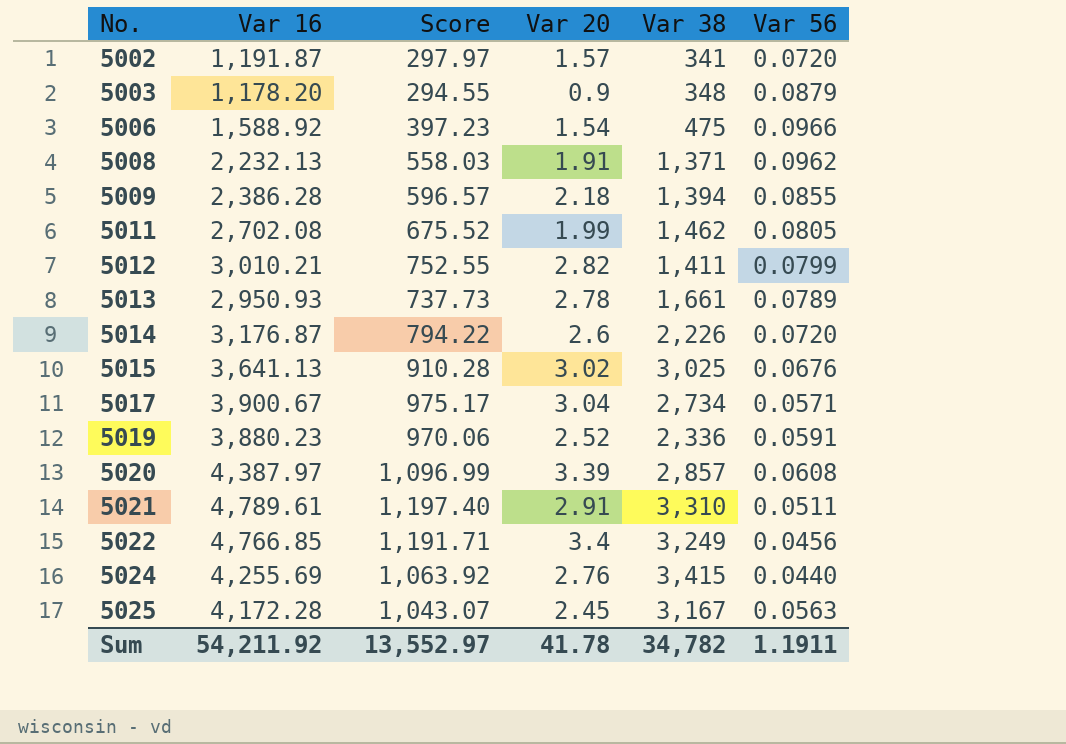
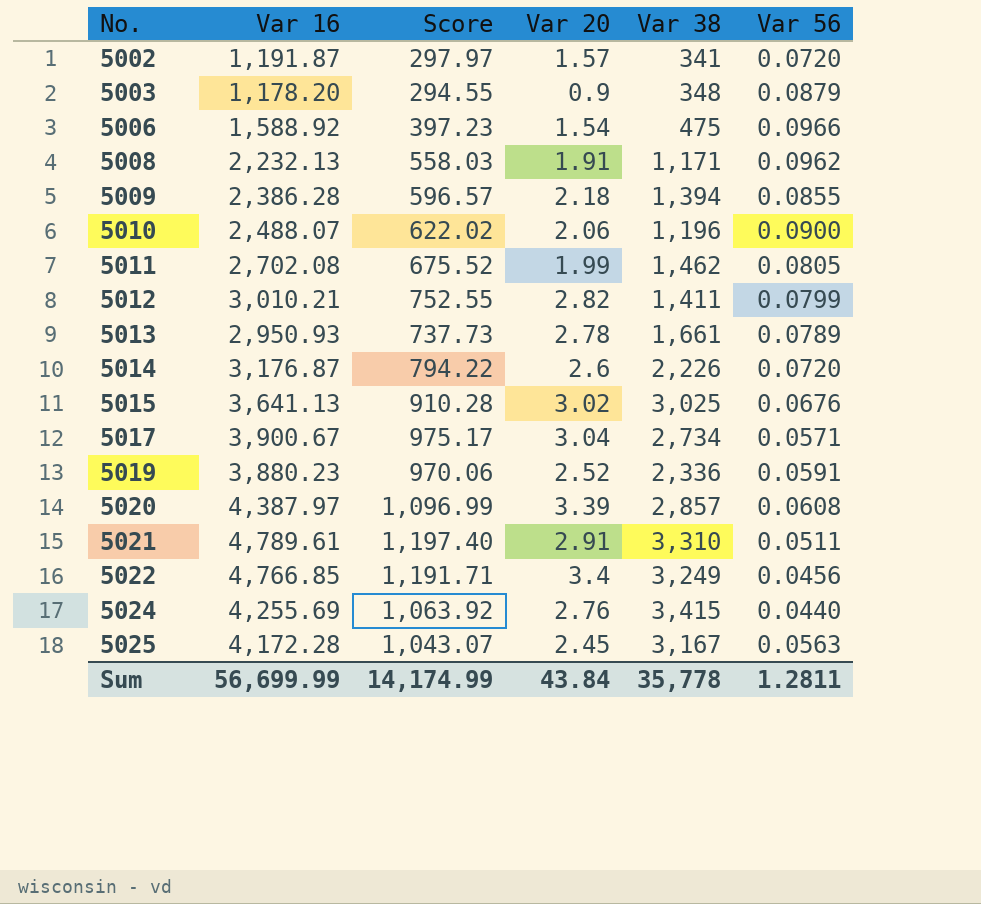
5008 | Var 38: 1,371 -> 1,171
row 5010: none -> 2,488.07 | 622.02 | 2.06 | 1,196 | 0.0900
Sum | Var 16: 54,211.92 -> 56,699.99
Sum | Score: 13,552.97 -> 14,174.99
Sum | Var 20: 41.78 -> 43.84
Sum | Var 38: 34,782 -> 35,778
Sum | Var 56: 1.1911 -> 1.2811

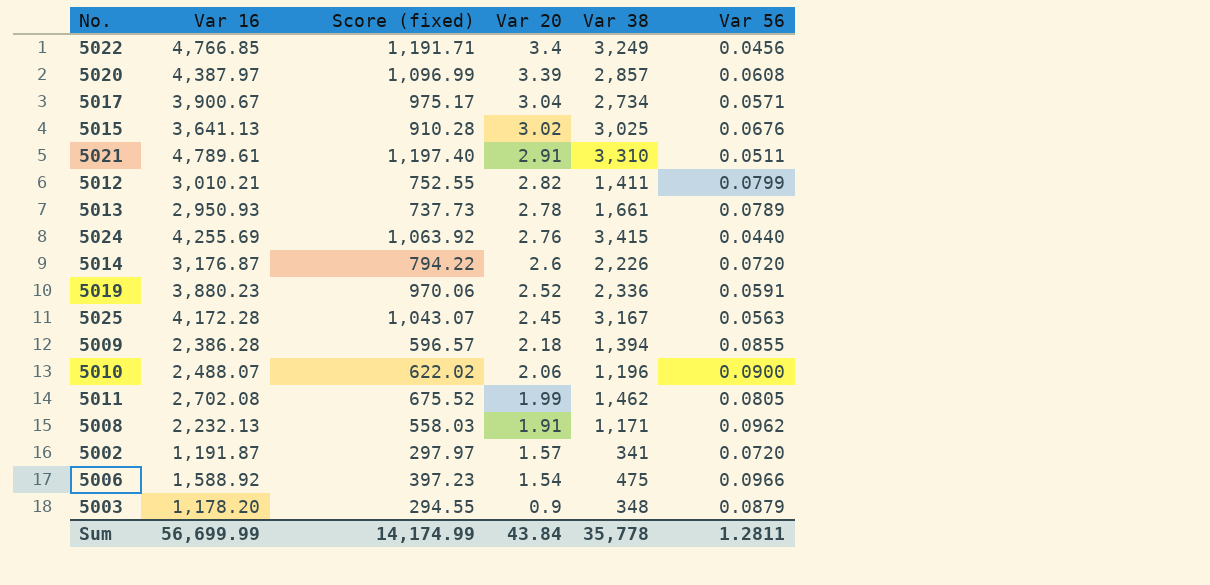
row order: No. ascending -> Var 20 descending
column name: Score -> Score (fixed)

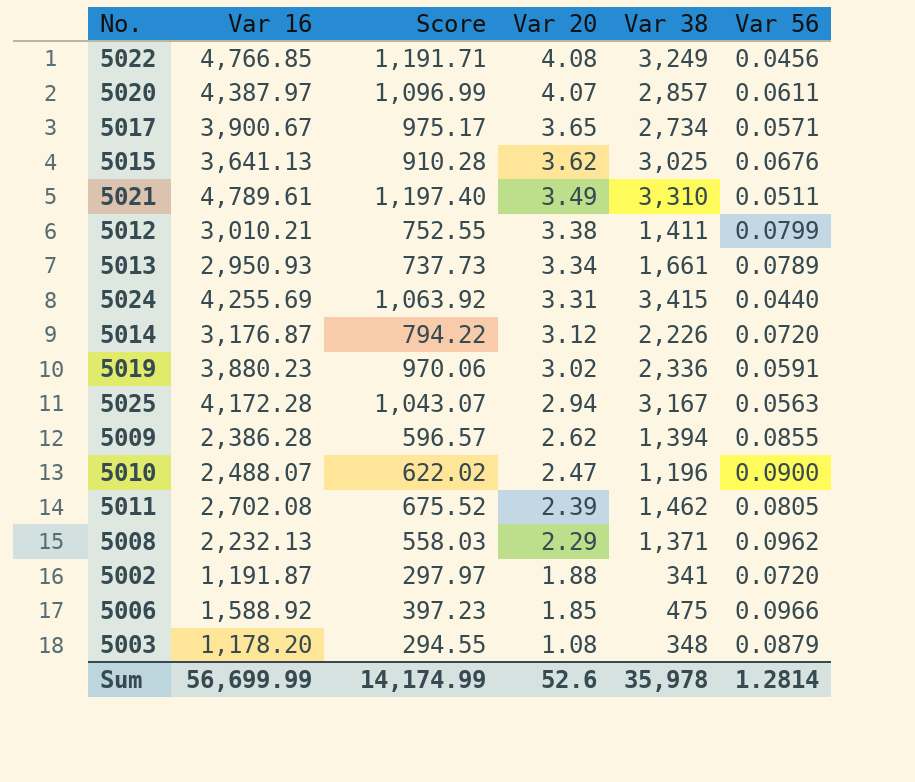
column name: Score (fixed) -> Score
5022 | Var 20: 3.4 -> 4.08
5020 | Var 20: 3.39 -> 4.07
5020 | Var 56: 0.0608 -> 0.0611
5017 | Var 20: 3.04 -> 3.65
5015 | Var 20: 3.02 -> 3.62
5021 | Var 20: 2.91 -> 3.49
5012 | Var 20: 2.82 -> 3.38
5013 | Var 20: 2.78 -> 3.34
5024 | Var 20: 2.76 -> 3.31
5014 | Var 20: 2.6 -> 3.12
5019 | Var 20: 2.52 -> 3.02
5025 | Var 20: 2.45 -> 2.94
5009 | Var 20: 2.18 -> 2.62
5010 | Var 20: 2.06 -> 2.47
5011 | Var 20: 1.99 -> 2.39
5008 | Var 20: 1.91 -> 2.29
5008 | Var 38: 1,171 -> 1,371
5002 | Var 20: 1.57 -> 1.88
5006 | Var 20: 1.54 -> 1.85
5003 | Var 20: 0.9 -> 1.08
Sum | Var 20: 43.84 -> 52.6
Sum | Var 38: 35,778 -> 35,978
Sum | Var 56: 1.2811 -> 1.2814

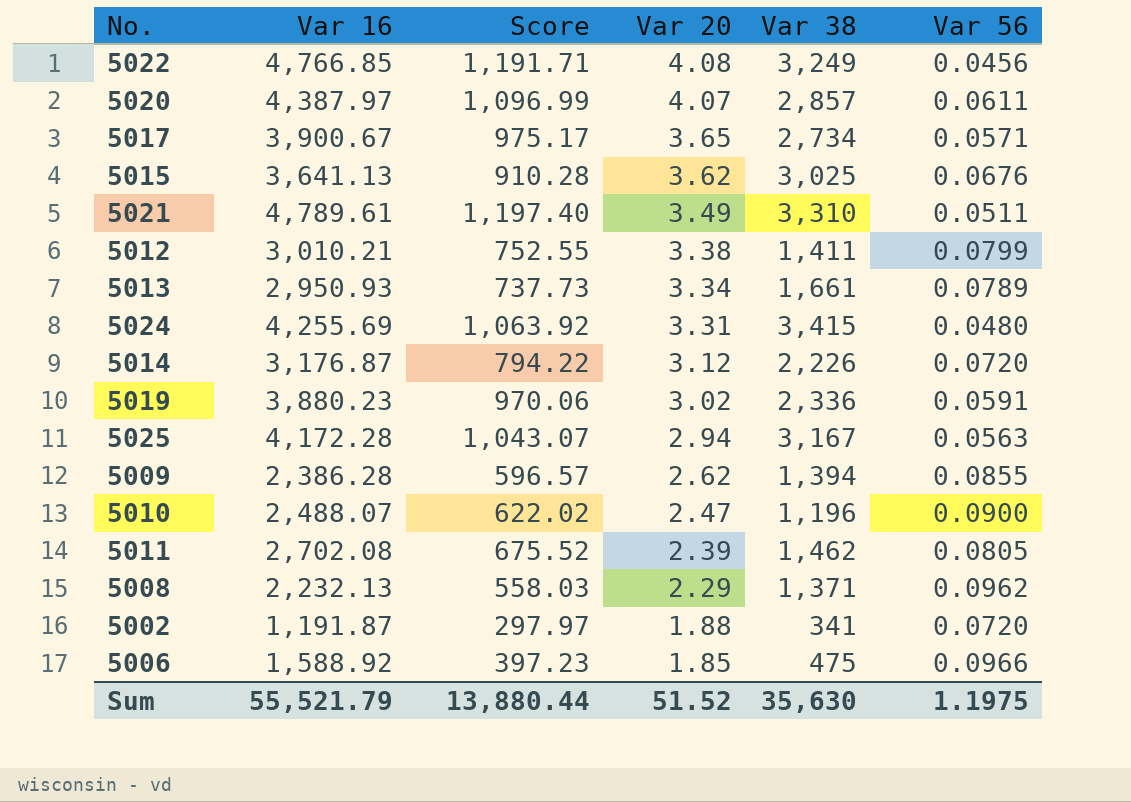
row 5003: 1,178.20 | 294.55 | 1.08 | 348 | 0.0879 -> none
5024 | Var 56: 0.0440 -> 0.0480
Sum | Var 16: 56,699.99 -> 55,521.79
Sum | Score: 14,174.99 -> 13,880.44
Sum | Var 20: 52.6 -> 51.52
Sum | Var 38: 35,978 -> 35,630
Sum | Var 56: 1.2814 -> 1.1975

